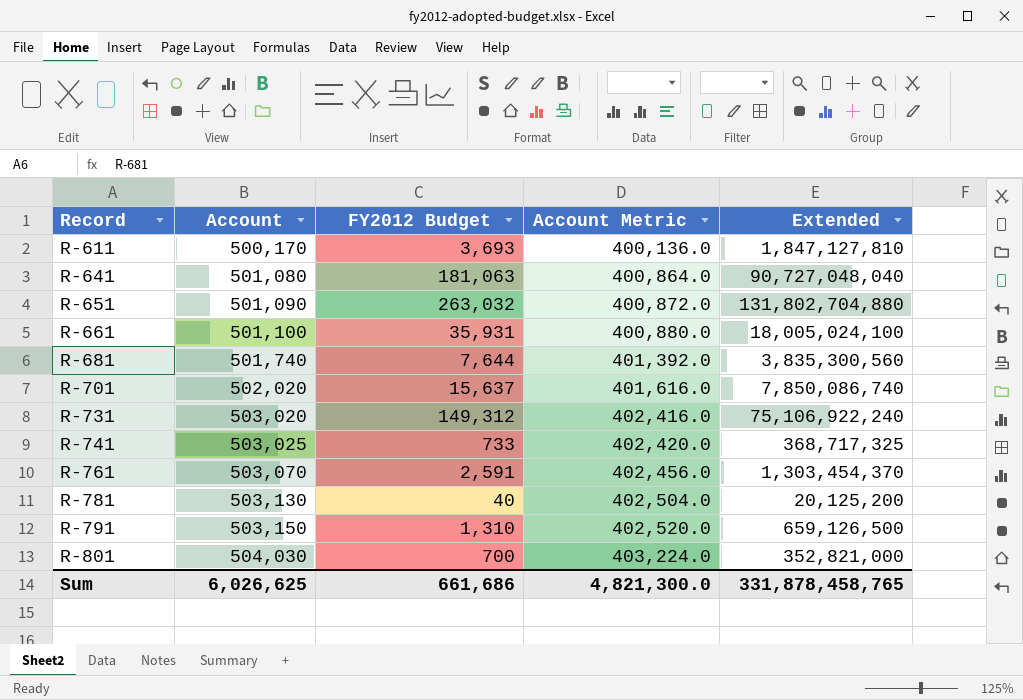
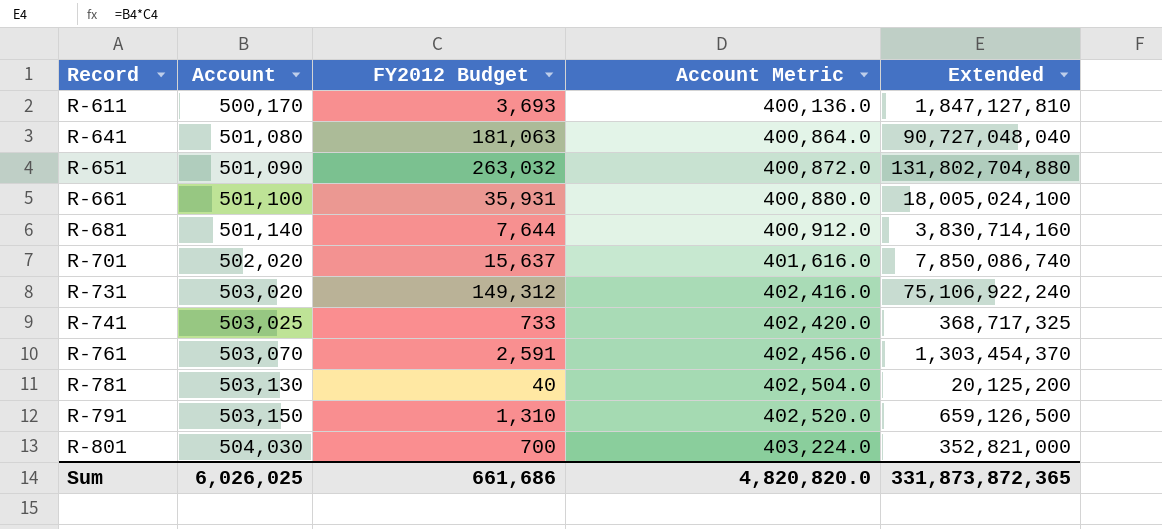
R-681 | Account: 501,740 -> 501,140
R-681 | Account Metric: 401,392.0 -> 400,912.0
R-681 | Extended: 3,835,300,560 -> 3,830,714,160
Sum | Account: 6,026,625 -> 6,026,025
Sum | Account Metric: 4,821,300.0 -> 4,820,820.0
Sum | Extended: 331,878,458,765 -> 331,873,872,365

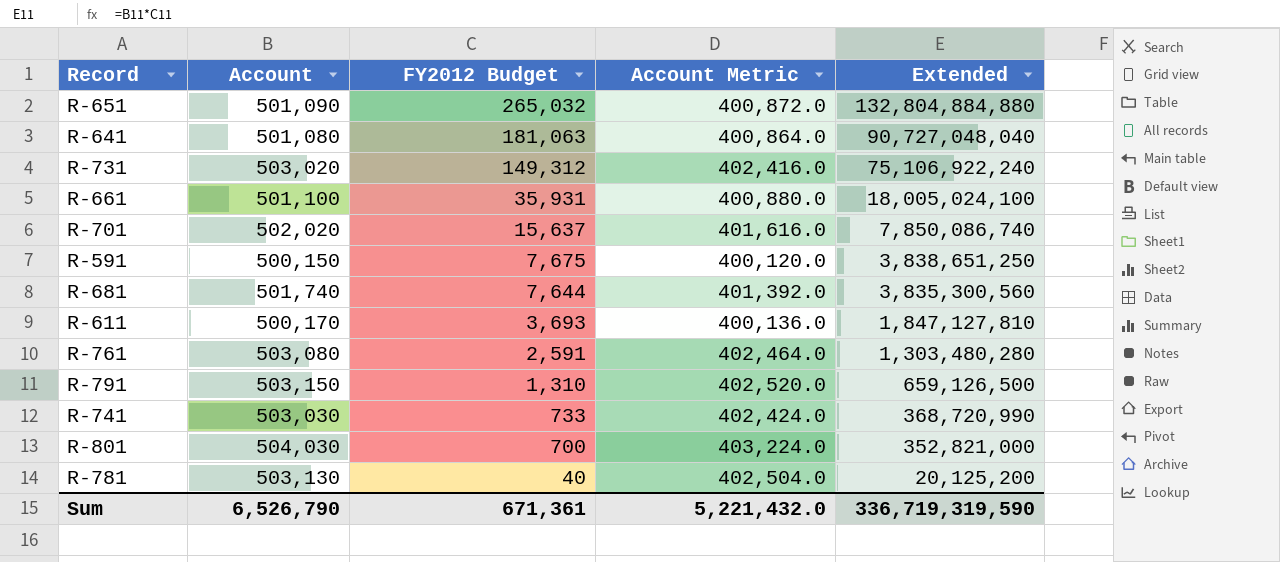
row order: Record ascending -> FY2012 Budget descending
R-651 | FY2012 Budget: 263,032 -> 265,032
R-651 | Extended: 131,802,704,880 -> 132,804,884,880
row R-591: none -> 500,150 | 7,675 | 400,120.0 | 3,838,651,250
R-681 | Account: 501,140 -> 501,740
R-681 | Account Metric: 400,912.0 -> 401,392.0
R-681 | Extended: 3,830,714,160 -> 3,835,300,560
R-761 | Account: 503,070 -> 503,080
R-761 | Account Metric: 402,456.0 -> 402,464.0
R-761 | Extended: 1,303,454,370 -> 1,303,480,280
R-741 | Account: 503,025 -> 503,030
R-741 | Account Metric: 402,420.0 -> 402,424.0
R-741 | Extended: 368,717,325 -> 368,720,990
Sum | Account: 6,026,025 -> 6,526,790
Sum | FY2012 Budget: 661,686 -> 671,361
Sum | Account Metric: 4,820,820.0 -> 5,221,432.0
Sum | Extended: 331,873,872,365 -> 336,719,319,590

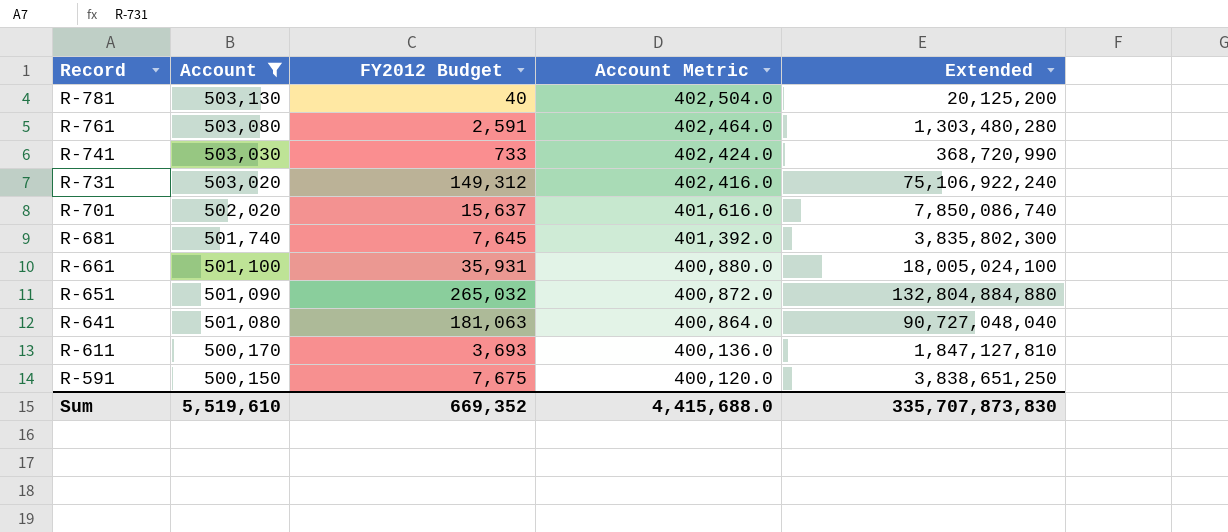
filter: none -> Account <= 503,130
row order: FY2012 Budget descending -> Record descending
R-681 | FY2012 Budget: 7,644 -> 7,645
R-681 | Extended: 3,835,300,560 -> 3,835,802,300
Sum | Account: 6,526,790 -> 5,519,610
Sum | FY2012 Budget: 671,361 -> 669,352
Sum | Account Metric: 5,221,432.0 -> 4,415,688.0
Sum | Extended: 336,719,319,590 -> 335,707,873,830

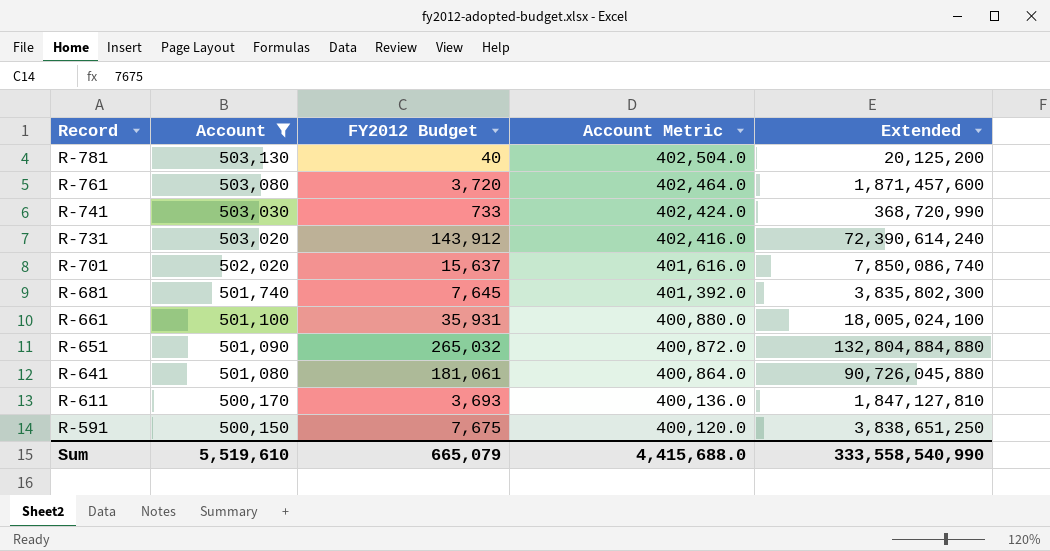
R-761 | FY2012 Budget: 2,591 -> 3,720
R-761 | Extended: 1,303,480,280 -> 1,871,457,600
R-731 | FY2012 Budget: 149,312 -> 143,912
R-731 | Extended: 75,106,922,240 -> 72,390,614,240
R-641 | FY2012 Budget: 181,063 -> 181,061
R-641 | Extended: 90,727,048,040 -> 90,726,045,880
Sum | FY2012 Budget: 669,352 -> 665,079
Sum | Extended: 335,707,873,830 -> 333,558,540,990

